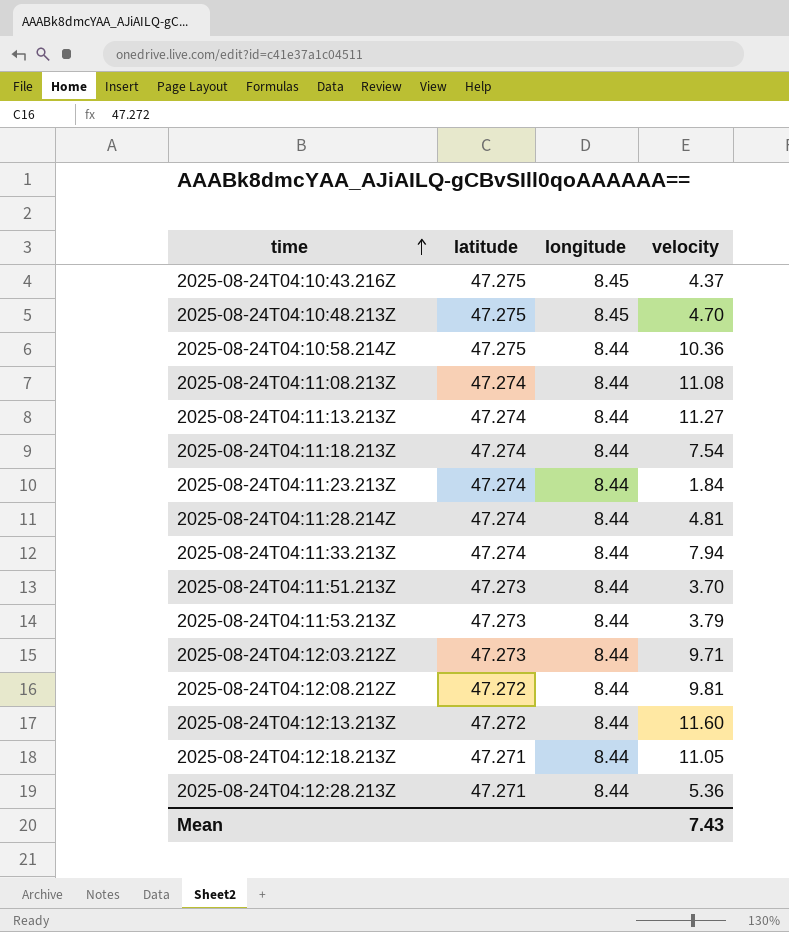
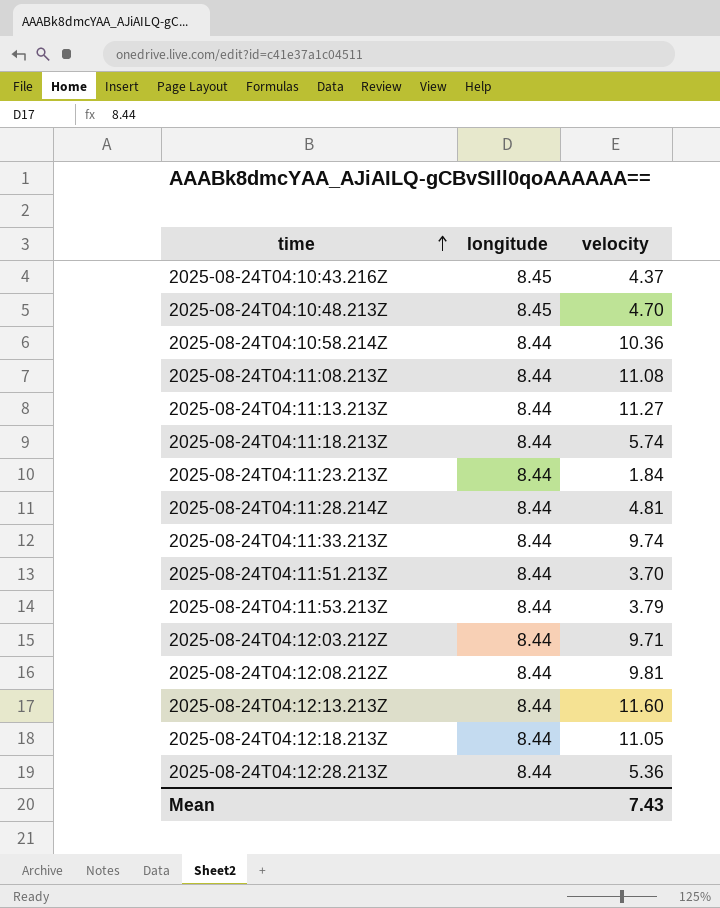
column latitude | position: 2 -> none
2025-08-24T04:11:18.213Z | velocity: 7.54 -> 5.74
2025-08-24T04:11:33.213Z | velocity: 7.94 -> 9.74

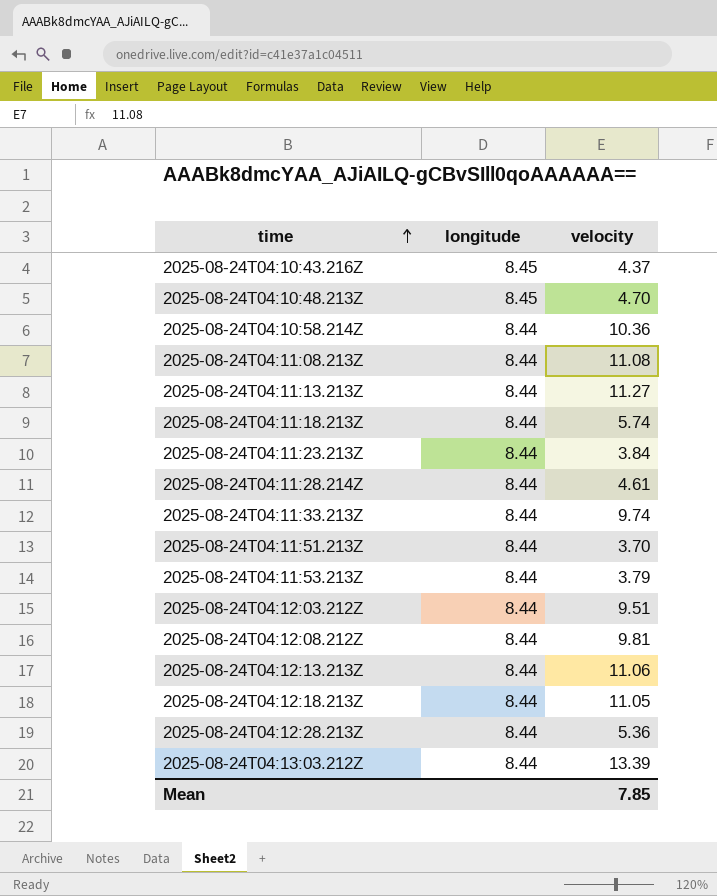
2025-08-24T04:11:23.213Z | velocity: 1.84 -> 3.84
2025-08-24T04:11:28.214Z | velocity: 4.81 -> 4.61
2025-08-24T04:12:03.212Z | velocity: 9.71 -> 9.51
2025-08-24T04:12:13.213Z | velocity: 11.60 -> 11.06
row 2025-08-24T04:13:03.212Z: none -> 8.44 | 13.39
Mean | velocity: 7.43 -> 7.85

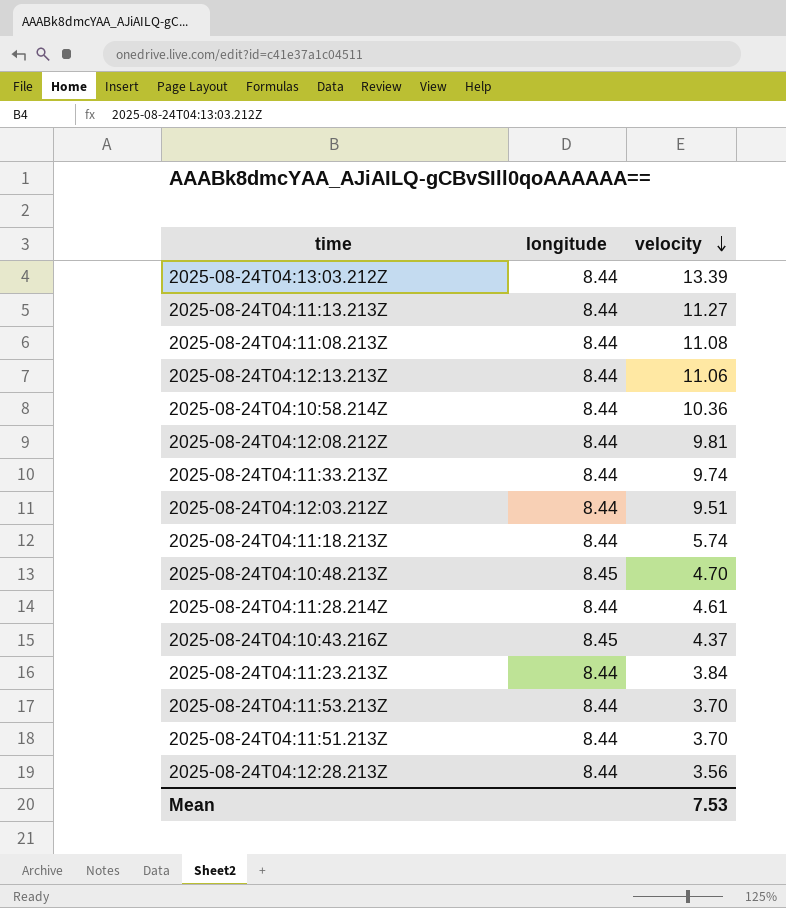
row order: time ascending -> velocity descending
row 2025-08-24T04:12:18.213Z: 8.44 | 11.05 -> none
2025-08-24T04:11:53.213Z | velocity: 3.79 -> 3.70
2025-08-24T04:12:28.213Z | velocity: 5.36 -> 3.56
Mean | velocity: 7.85 -> 7.53

